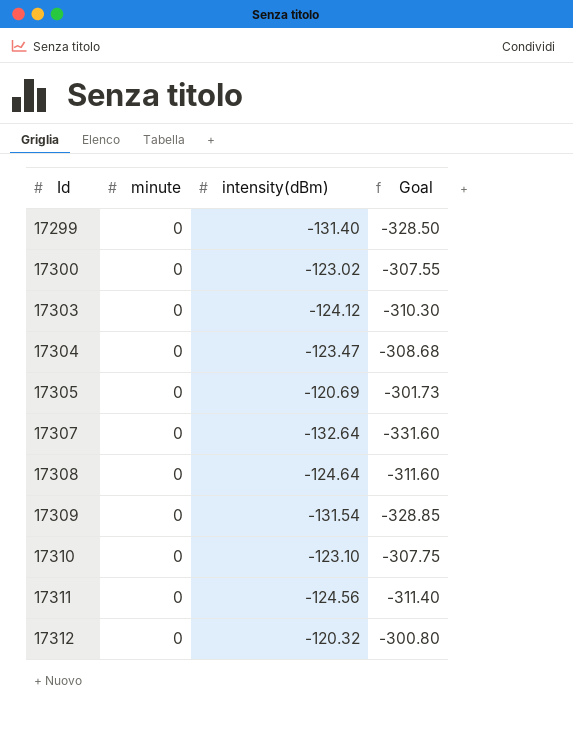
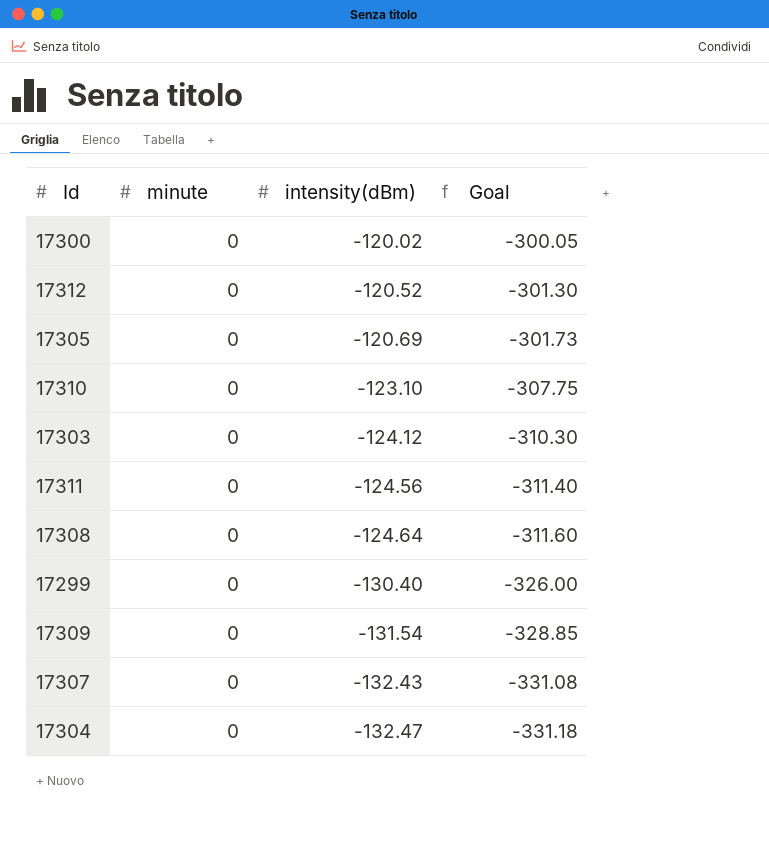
row order: Id ascending -> intensity(dBm) descending
17300 | intensity(dBm): -123.02 -> -120.02
17300 | Goal: -307.55 -> -300.05
17312 | intensity(dBm): -120.32 -> -120.52
17312 | Goal: -300.80 -> -301.30
17299 | intensity(dBm): -131.40 -> -130.40
17299 | Goal: -328.50 -> -326.00
17307 | intensity(dBm): -132.64 -> -132.43
17307 | Goal: -331.60 -> -331.08
17304 | intensity(dBm): -123.47 -> -132.47
17304 | Goal: -308.68 -> -331.18

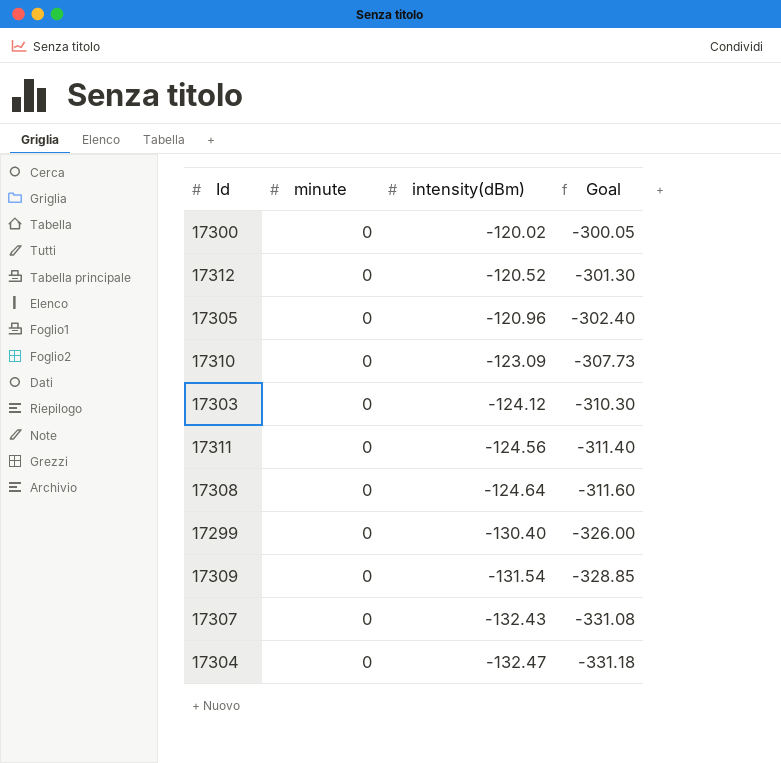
17305 | intensity(dBm): -120.69 -> -120.96
17305 | Goal: -301.73 -> -302.40
17310 | intensity(dBm): -123.10 -> -123.09
17310 | Goal: -307.75 -> -307.73

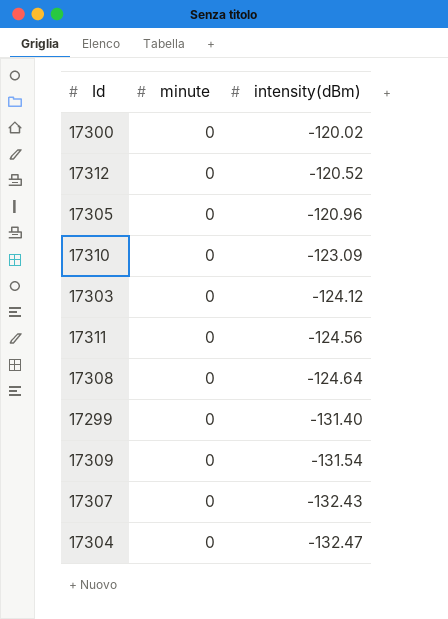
column Goal | formula: [intensity(dBm)] * 2.5 -> none
17299 | intensity(dBm): -130.40 -> -131.40

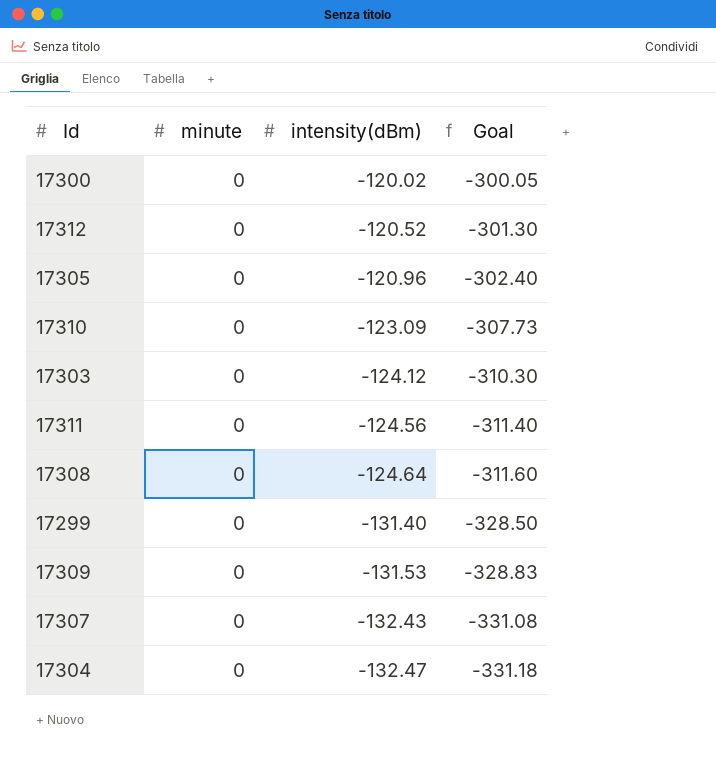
column Goal | formula: none -> [intensity(dBm)] * 2.5
17309 | intensity(dBm): -131.54 -> -131.53

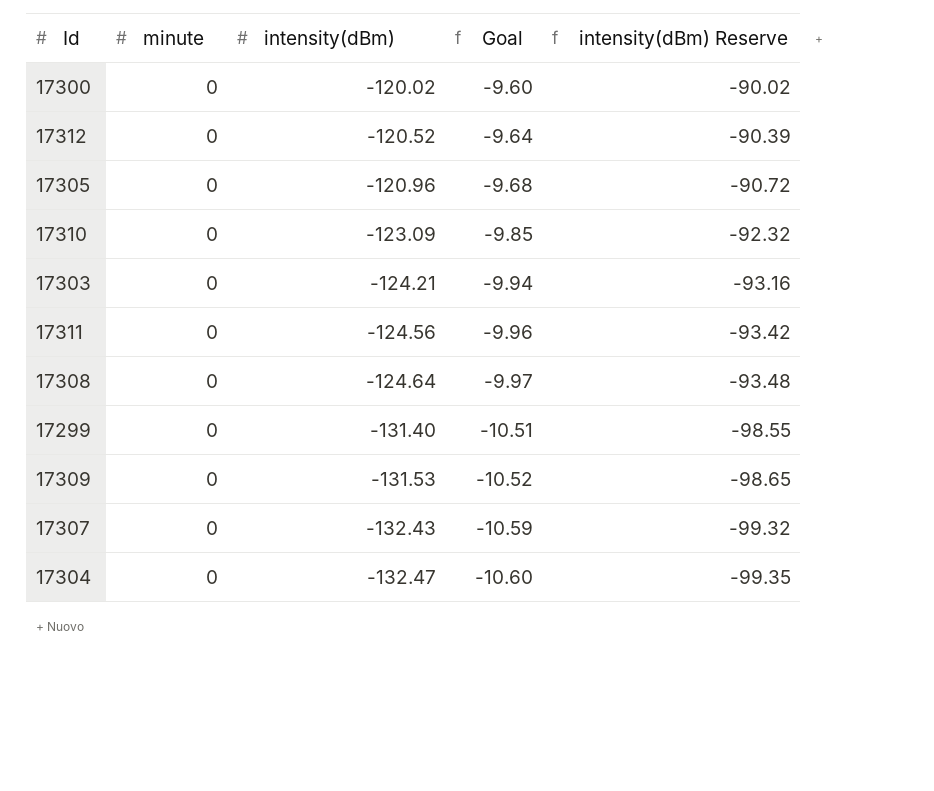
column Goal | formula: [intensity(dBm)] * 2.5 -> [intensity(dBm)] * 0.08
column intensity(dBm) Reserve | formula: none -> [intensity(dBm)] * 0.75
17303 | intensity(dBm): -124.12 -> -124.21

